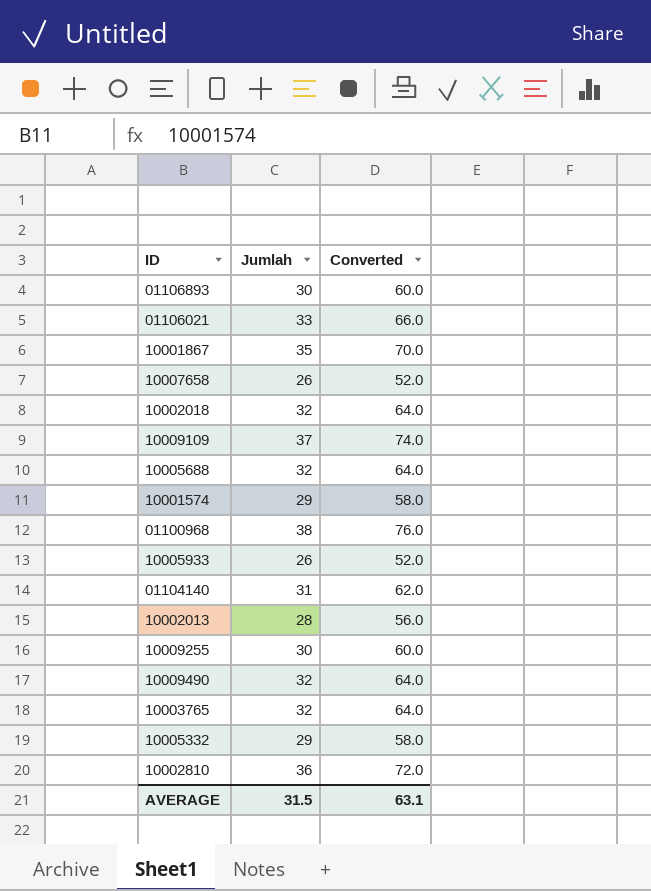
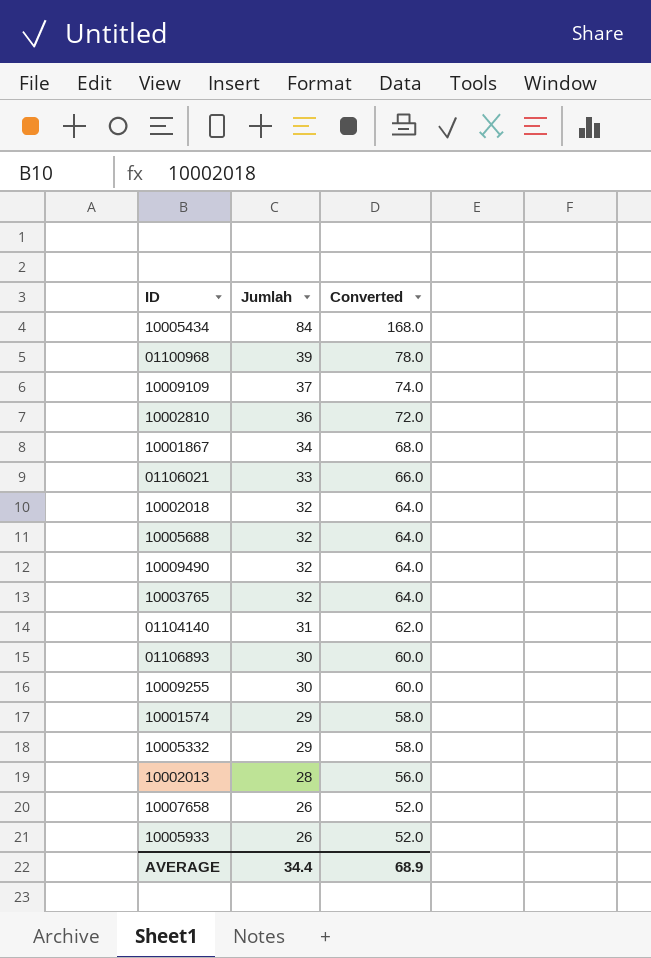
row order: none -> Jumlah descending
row 10005434: none -> 84 | 168.0
01100968 | Jumlah: 38 -> 39
01100968 | Converted: 76.0 -> 78.0
10001867 | Jumlah: 35 -> 34
10001867 | Converted: 70.0 -> 68.0
AVERAGE | Jumlah: 31.5 -> 34.4
AVERAGE | Converted: 63.1 -> 68.9

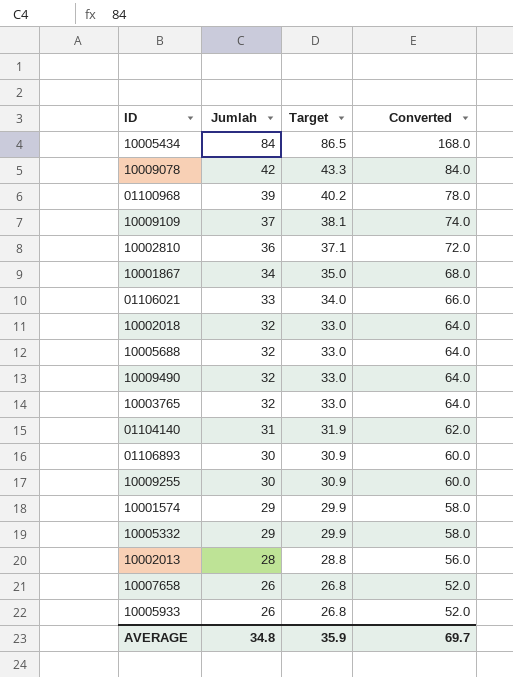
column Target | formula: none -> [Jumlah] * 1.03
row 10009078: none -> 42 | 43.3 | 84.0
AVERAGE | Jumlah: 34.4 -> 34.8
AVERAGE | Converted: 68.9 -> 69.7

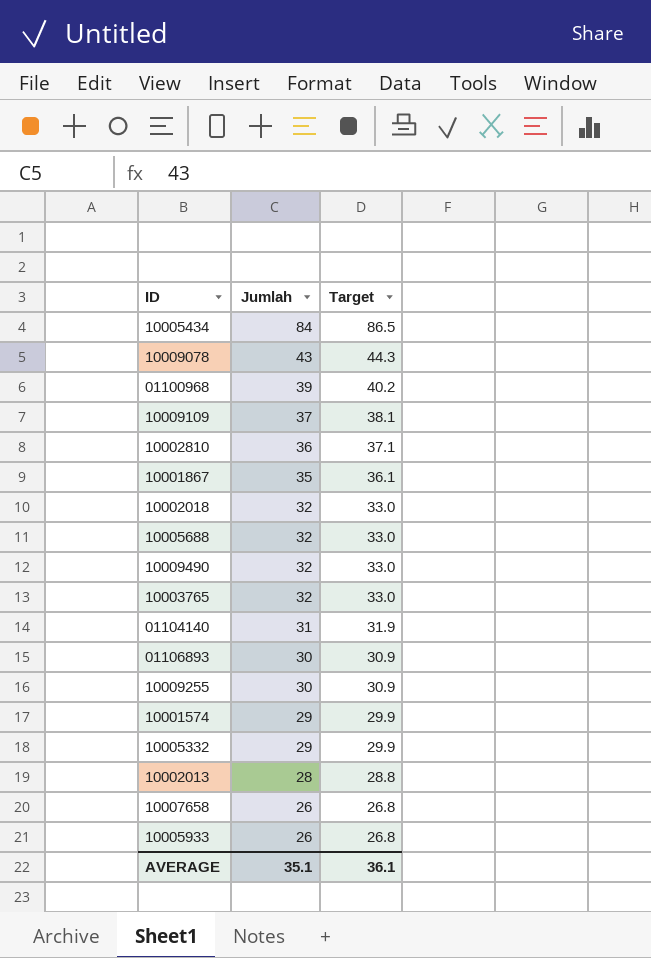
column Converted | formula: [Jumlah] * 2 -> none
row 01106021: 33 | 34.0 | 66.0 -> none
10009078 | Jumlah: 42 -> 43
10009078 | Target: 43.3 -> 44.3
10001867 | Jumlah: 34 -> 35
10001867 | Target: 35.0 -> 36.1
AVERAGE | Jumlah: 34.8 -> 35.1
AVERAGE | Target: 35.9 -> 36.1

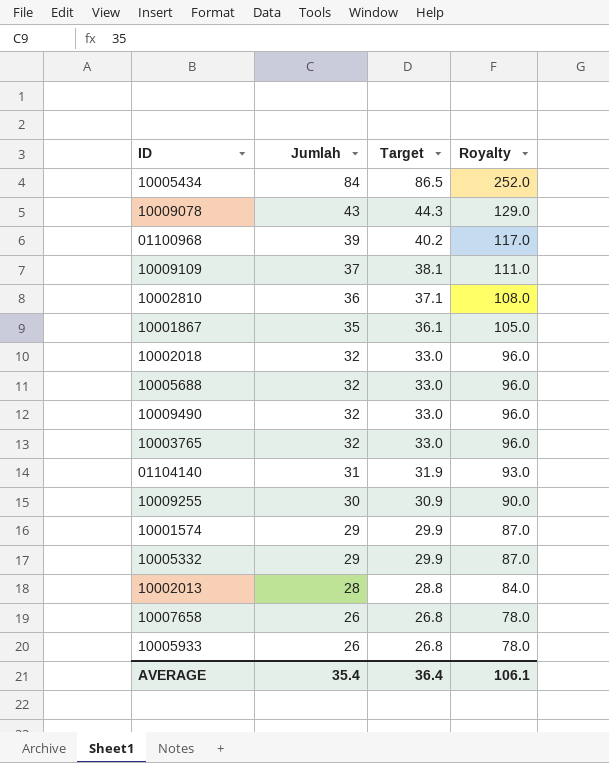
column Royalty | formula: none -> [Jumlah] * 3
row 01106893: 30 | 30.9 -> none
AVERAGE | Jumlah: 35.1 -> 35.4
AVERAGE | Target: 36.1 -> 36.4

